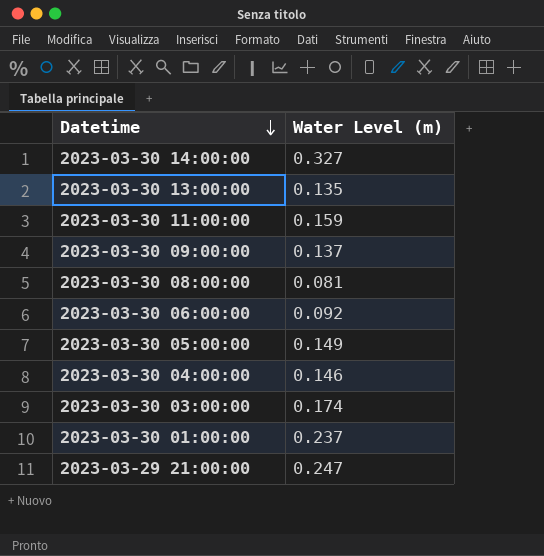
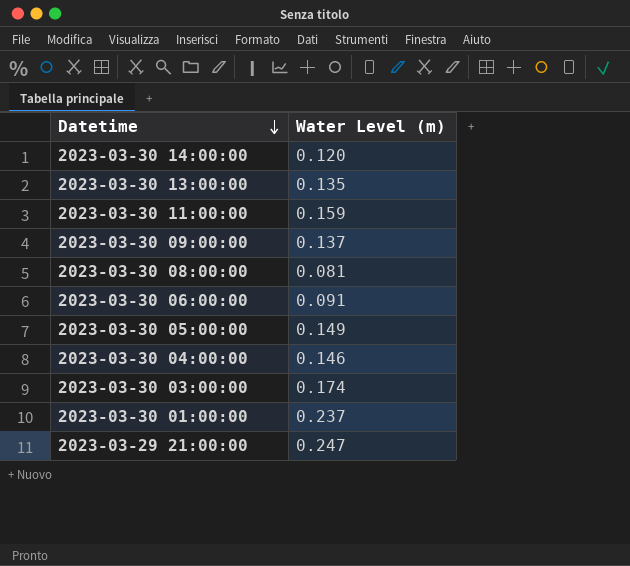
2023-03-30 14:00:00 | Water Level (m): 0.327 -> 0.120
2023-03-30 06:00:00 | Water Level (m): 0.092 -> 0.091

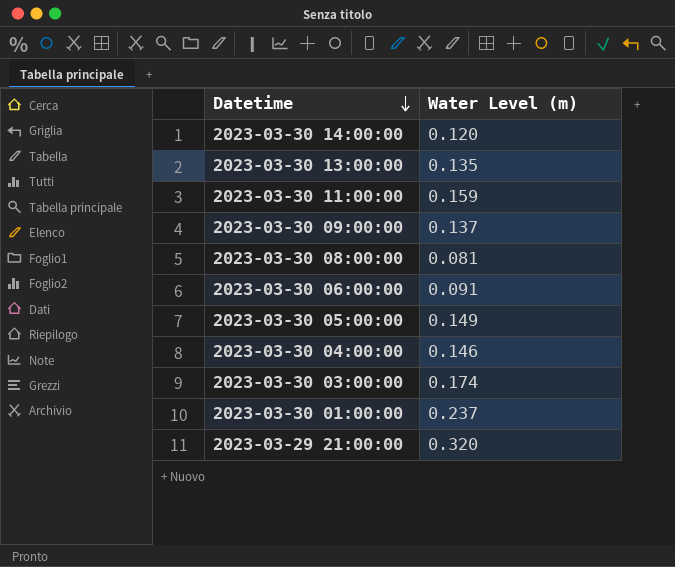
2023-03-29 21:00:00 | Water Level (m): 0.247 -> 0.320

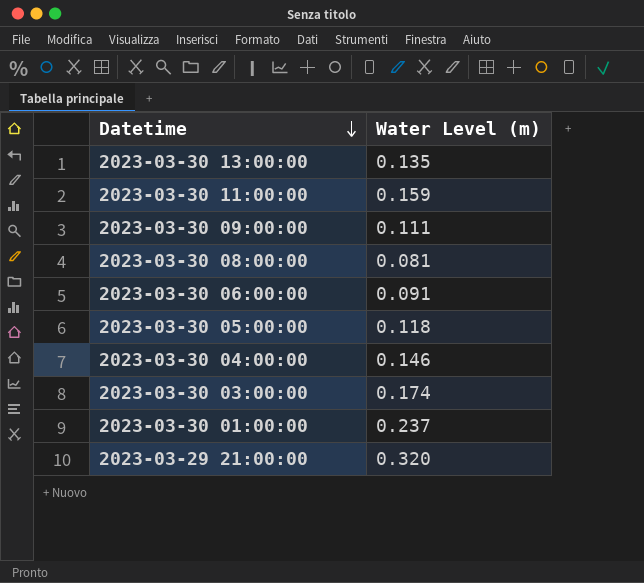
row 2023-03-30 14:00:00: 0.120 -> none
2023-03-30 09:00:00 | Water Level (m): 0.137 -> 0.111
2023-03-30 05:00:00 | Water Level (m): 0.149 -> 0.118

